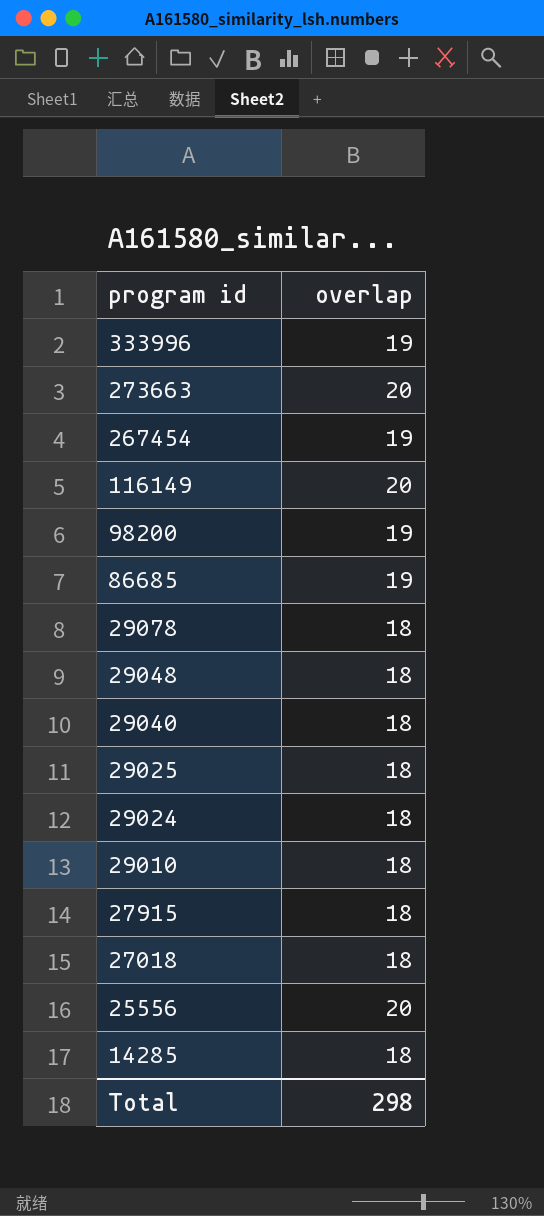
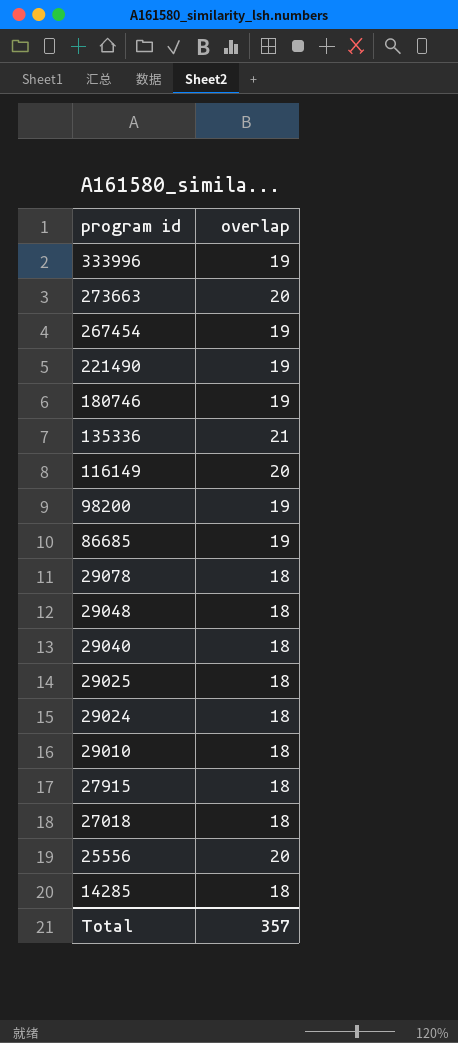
row 221490: none -> 19
row 180746: none -> 19
row 135336: none -> 21
Total | overlap: 298 -> 357

